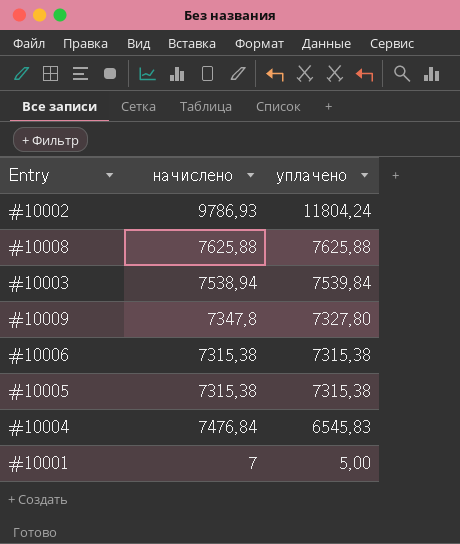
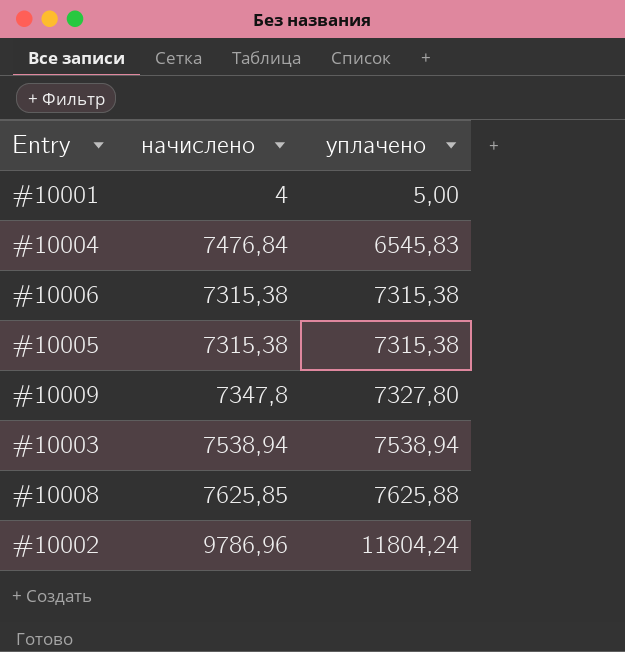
row order: уплачено descending -> уплачено ascending
#10001 | начислено: 7 -> 4
#10003 | уплачено: 7539,84 -> 7538,94
#10008 | начислено: 7625,88 -> 7625,85
#10002 | начислено: 9786,93 -> 9786,96

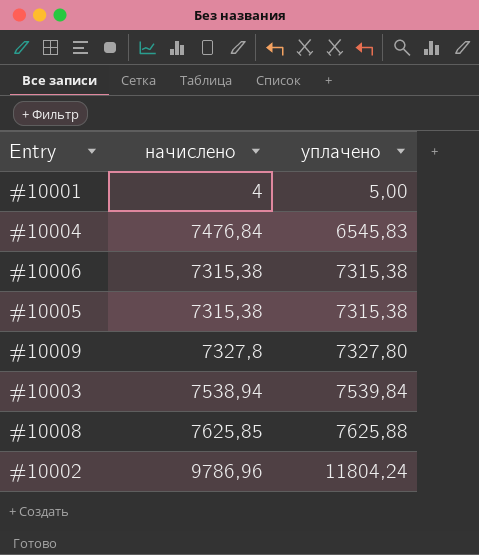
#10009 | начислено: 7347,8 -> 7327,8
#10003 | уплачено: 7538,94 -> 7539,84

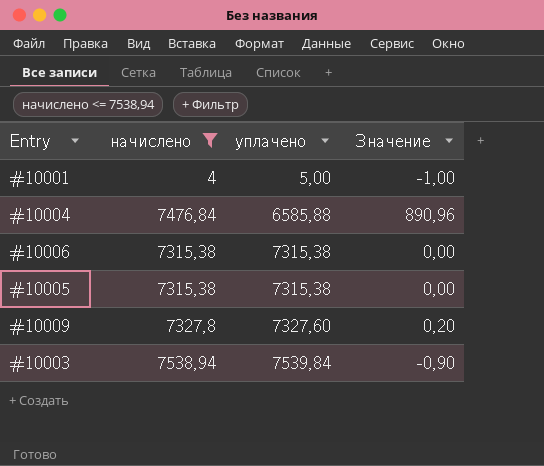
filter: none -> начислено <= 7538,94
column Значение | formula: none -> [начислено] - [уплачено]
#10004 | уплачено: 6545,83 -> 6585,88
#10009 | уплачено: 7327,80 -> 7327,60

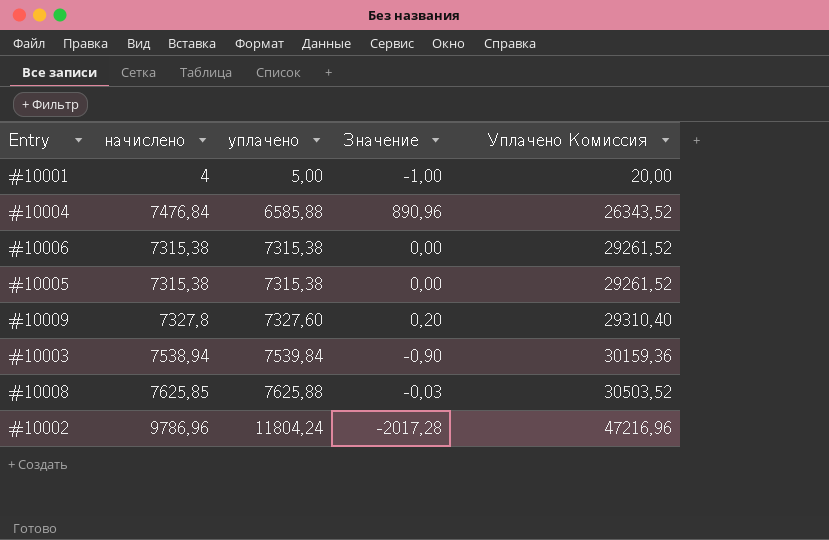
filter: начислено <= 7538,94 -> none
column Уплачено Комиссия | formula: none -> [уплачено] * 4

